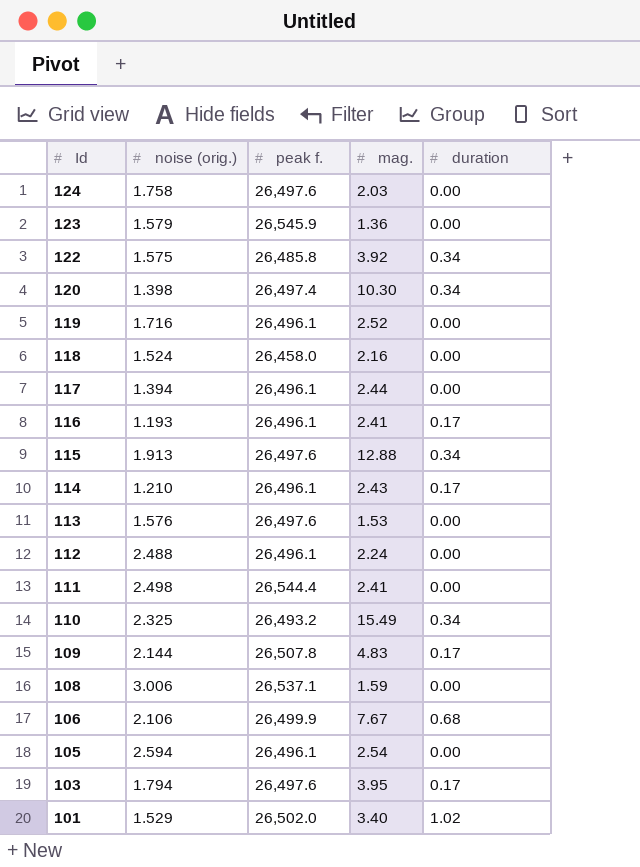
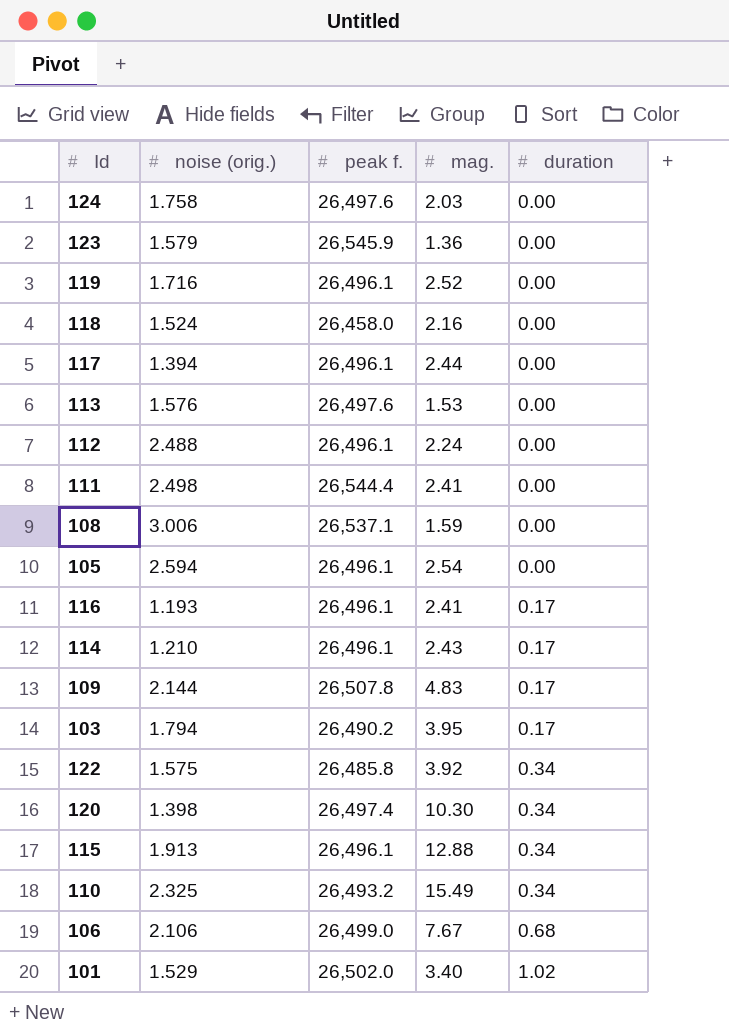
row order: Id descending -> duration ascending
103 | peak f.: 26,497.6 -> 26,490.2
115 | peak f.: 26,497.6 -> 26,496.1
106 | peak f.: 26,499.9 -> 26,499.0

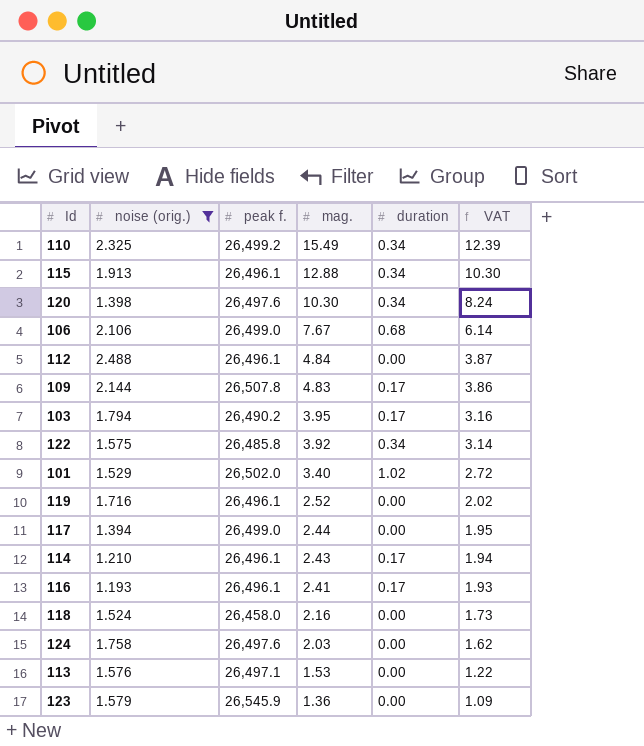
filter: none -> noise (orig.) <= 2.488
row order: duration ascending -> mag. descending
column VAT | formula: none -> [mag.] * 0.8
110 | peak f.: 26,493.2 -> 26,499.2
120 | peak f.: 26,497.4 -> 26,497.6
112 | mag.: 2.24 -> 4.84
117 | peak f.: 26,496.1 -> 26,499.0
113 | peak f.: 26,497.6 -> 26,497.1

